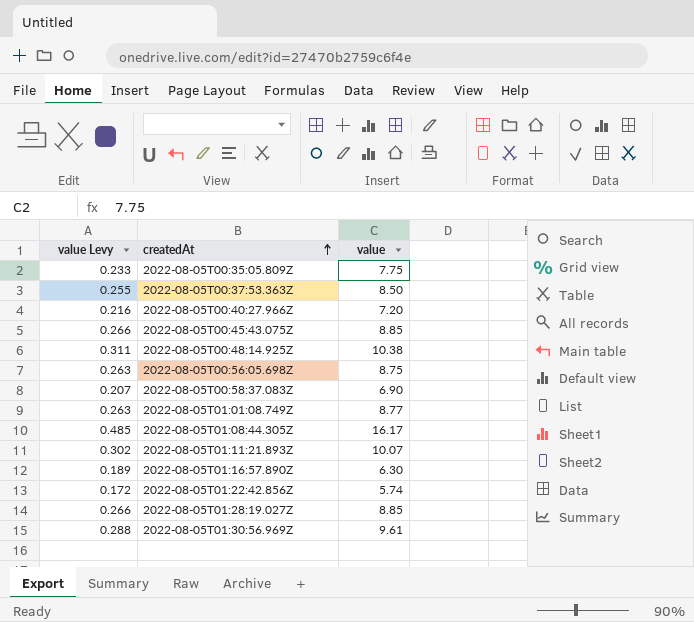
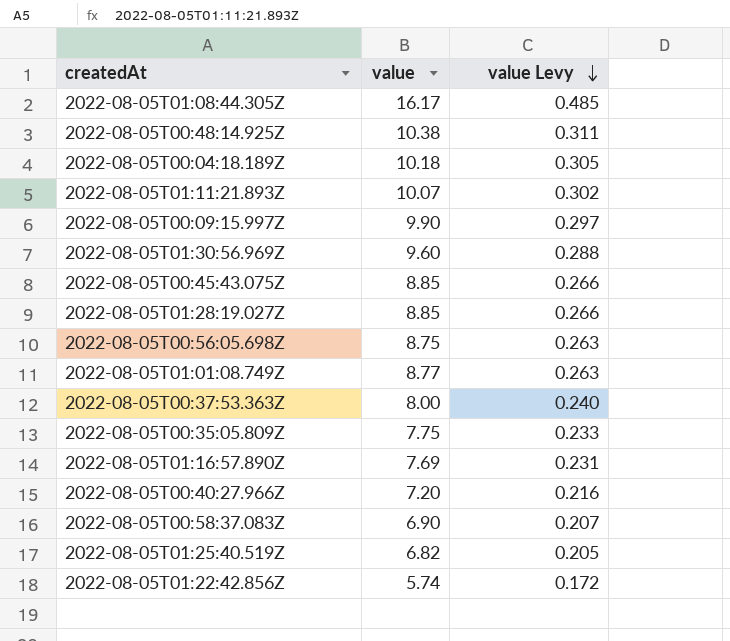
row order: createdAt ascending -> value Levy descending
column value Levy | position: 1 -> 3
row 2022-08-05T00:04:18.189Z: none -> 10.18 | 0.305
row 2022-08-05T00:09:15.997Z: none -> 9.90 | 0.297
2022-08-05T01:30:56.969Z | value: 9.61 -> 9.60
2022-08-05T00:37:53.363Z | value: 8.50 -> 8.00
2022-08-05T00:37:53.363Z | value Levy: 0.255 -> 0.240
2022-08-05T01:16:57.890Z | value: 6.30 -> 7.69
2022-08-05T01:16:57.890Z | value Levy: 0.189 -> 0.231
row 2022-08-05T01:25:40.519Z: none -> 6.82 | 0.205

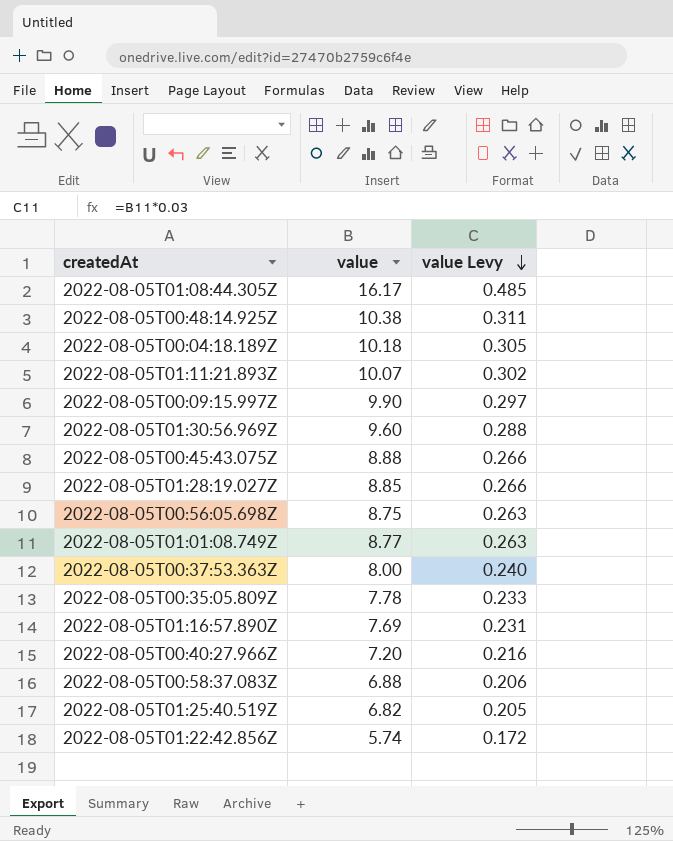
2022-08-05T00:45:43.075Z | value: 8.85 -> 8.88
2022-08-05T00:35:05.809Z | value: 7.75 -> 7.78
2022-08-05T00:58:37.083Z | value: 6.90 -> 6.88
2022-08-05T00:58:37.083Z | value Levy: 0.207 -> 0.206

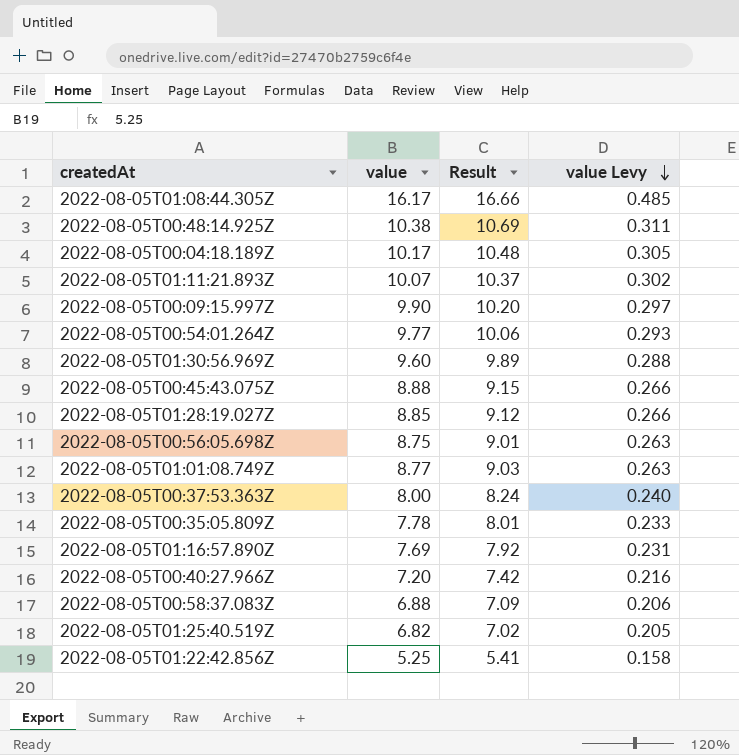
column Result | formula: none -> [value] * 1.03
2022-08-05T00:04:18.189Z | value: 10.18 -> 10.17
row 2022-08-05T00:54:01.264Z: none -> 9.77 | 10.06 | 0.293
2022-08-05T01:22:42.856Z | value: 5.74 -> 5.25
2022-08-05T01:22:42.856Z | value Levy: 0.172 -> 0.158

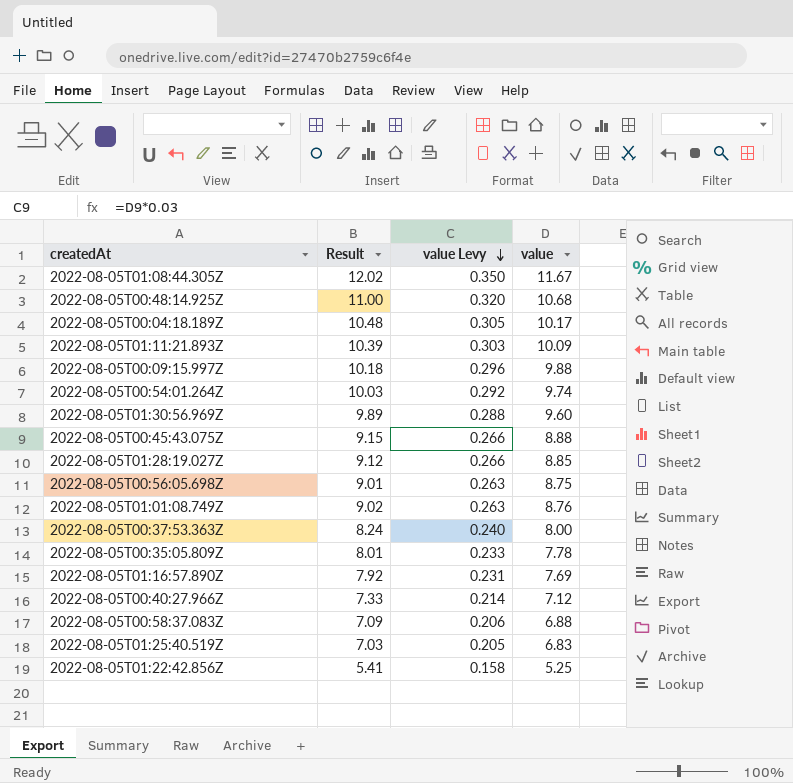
column value | position: 2 -> 4
2022-08-05T01:08:44.305Z | Result: 16.66 -> 12.02
2022-08-05T01:08:44.305Z | value Levy: 0.485 -> 0.350
2022-08-05T01:08:44.305Z | value: 16.17 -> 11.67
2022-08-05T00:48:14.925Z | Result: 10.69 -> 11.00
2022-08-05T00:48:14.925Z | value Levy: 0.311 -> 0.320
2022-08-05T00:48:14.925Z | value: 10.38 -> 10.68
2022-08-05T01:11:21.893Z | Result: 10.37 -> 10.39
2022-08-05T01:11:21.893Z | value Levy: 0.302 -> 0.303
2022-08-05T01:11:21.893Z | value: 10.07 -> 10.09
2022-08-05T00:09:15.997Z | Result: 10.20 -> 10.18
2022-08-05T00:09:15.997Z | value Levy: 0.297 -> 0.296
2022-08-05T00:09:15.997Z | value: 9.90 -> 9.88
2022-08-05T00:54:01.264Z | Result: 10.06 -> 10.03
2022-08-05T00:54:01.264Z | value Levy: 0.293 -> 0.292
2022-08-05T00:54:01.264Z | value: 9.77 -> 9.74
2022-08-05T01:01:08.749Z | Result: 9.03 -> 9.02
2022-08-05T01:01:08.749Z | value: 8.77 -> 8.76
2022-08-05T00:40:27.966Z | Result: 7.42 -> 7.33
2022-08-05T00:40:27.966Z | value Levy: 0.216 -> 0.214
2022-08-05T00:40:27.966Z | value: 7.20 -> 7.12
2022-08-05T01:25:40.519Z | Result: 7.02 -> 7.03
2022-08-05T01:25:40.519Z | value: 6.82 -> 6.83

